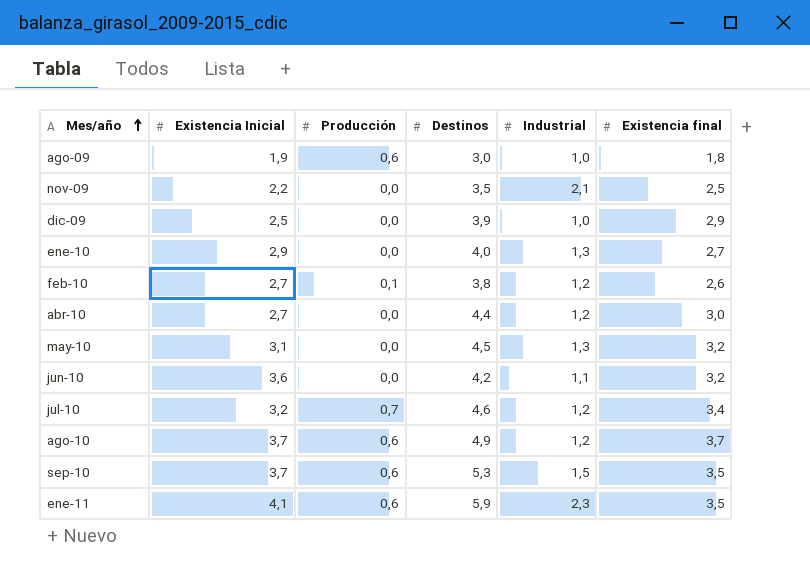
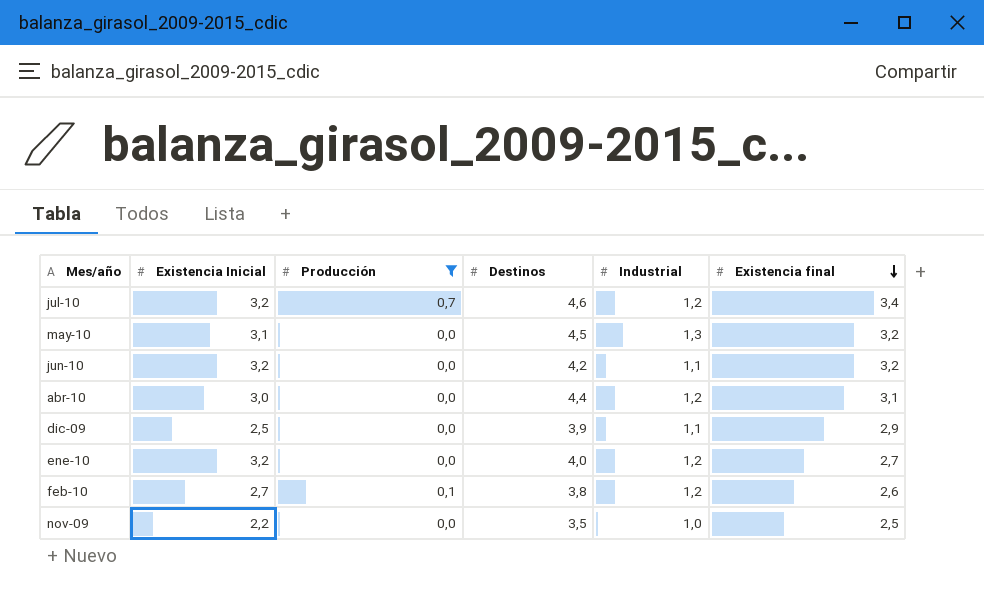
filter: none -> Producción != 0,6
row order: Mes/año ascending -> Existencia final descending
jun-10 | Existencia Inicial: 3,6 -> 3,2
abr-10 | Existencia Inicial: 2,7 -> 3,0
abr-10 | Existencia final: 3,0 -> 3,1
dic-09 | Industrial: 1,0 -> 1,1
ene-10 | Existencia Inicial: 2,9 -> 3,2
ene-10 | Industrial: 1,3 -> 1,2
nov-09 | Industrial: 2,1 -> 1,0

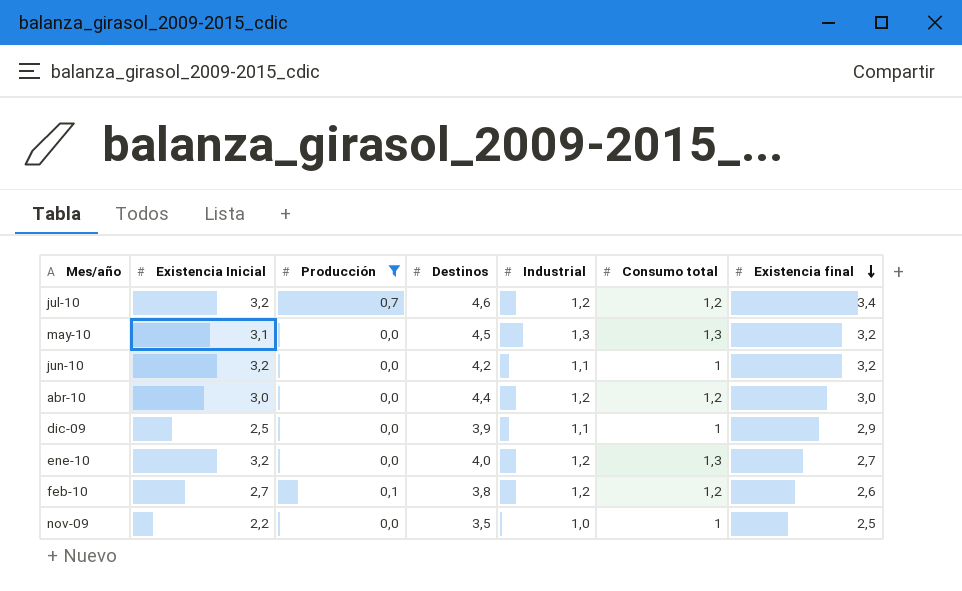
column Consumo total | position: none -> 6
abr-10 | Existencia final: 3,1 -> 3,0

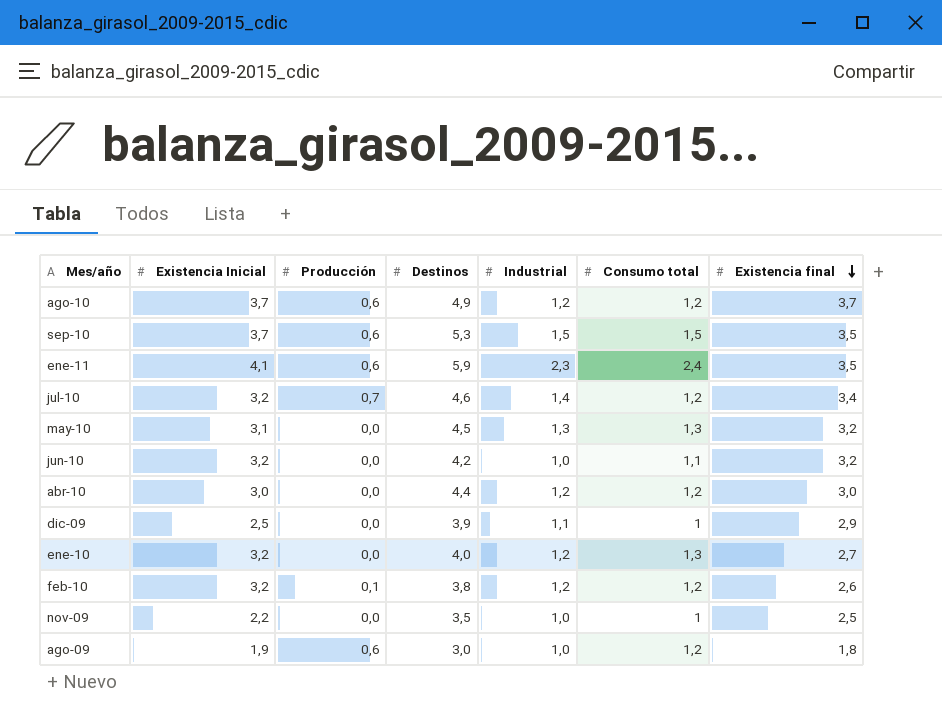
filter: Producción != 0,6 -> none
jul-10 | Industrial: 1,2 -> 1,4
jun-10 | Industrial: 1,1 -> 1,0
jun-10 | Consumo total: 1 -> 1,1
feb-10 | Existencia Inicial: 2,7 -> 3,2

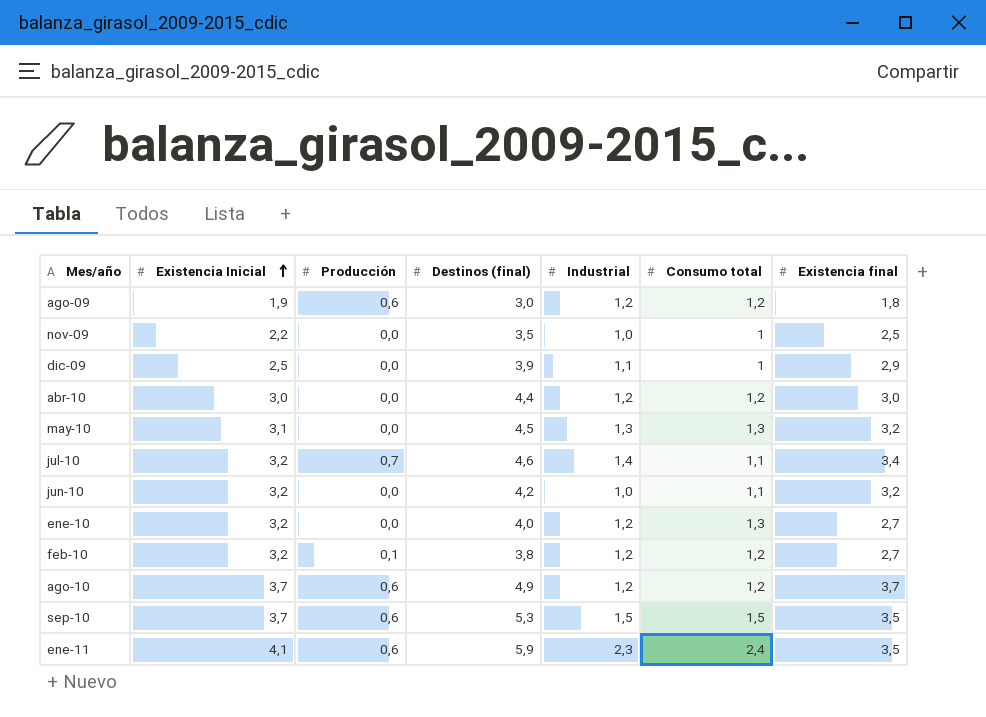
row order: Existencia final descending -> Existencia Inicial ascending
column name: Destinos -> Destinos (final)
ago-09 | Industrial: 1,0 -> 1,2
jul-10 | Consumo total: 1,2 -> 1,1
feb-10 | Existencia final: 2,6 -> 2,7

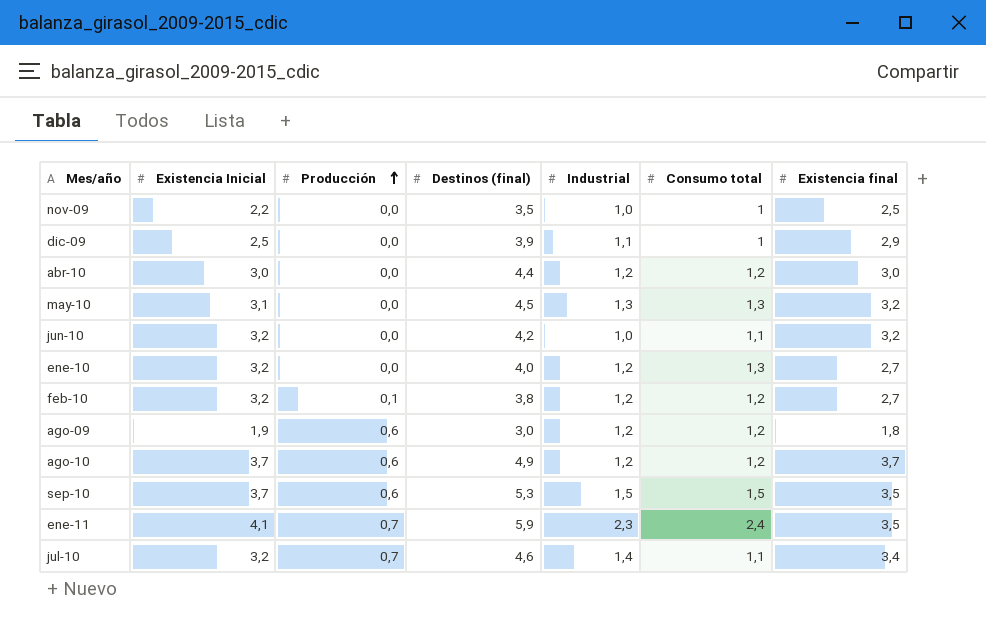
row order: Existencia Inicial ascending -> Producción ascending
ene-11 | Producción: 0,6 -> 0,7

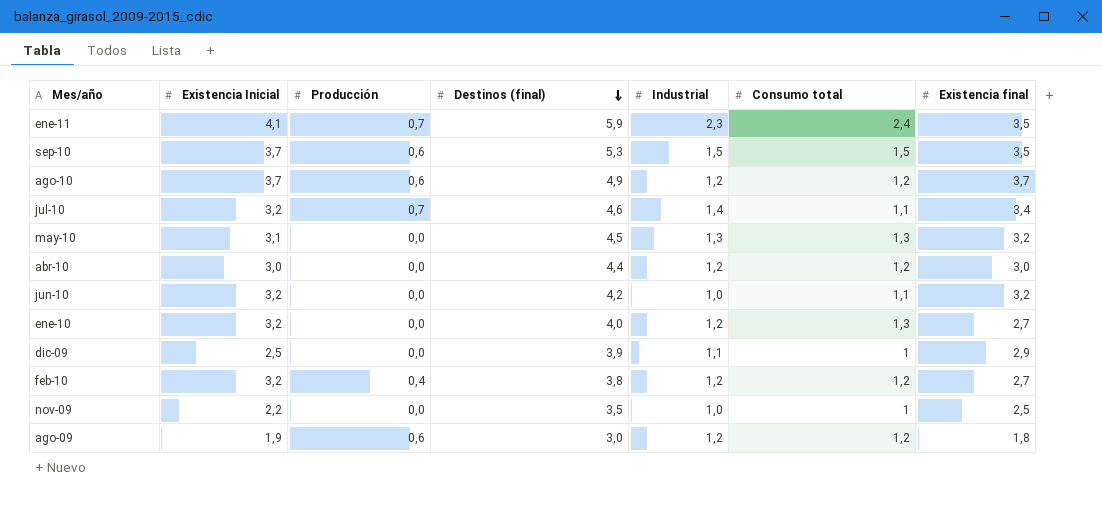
row order: Producción ascending -> Destinos (final) descending
feb-10 | Producción: 0,1 -> 0,4

